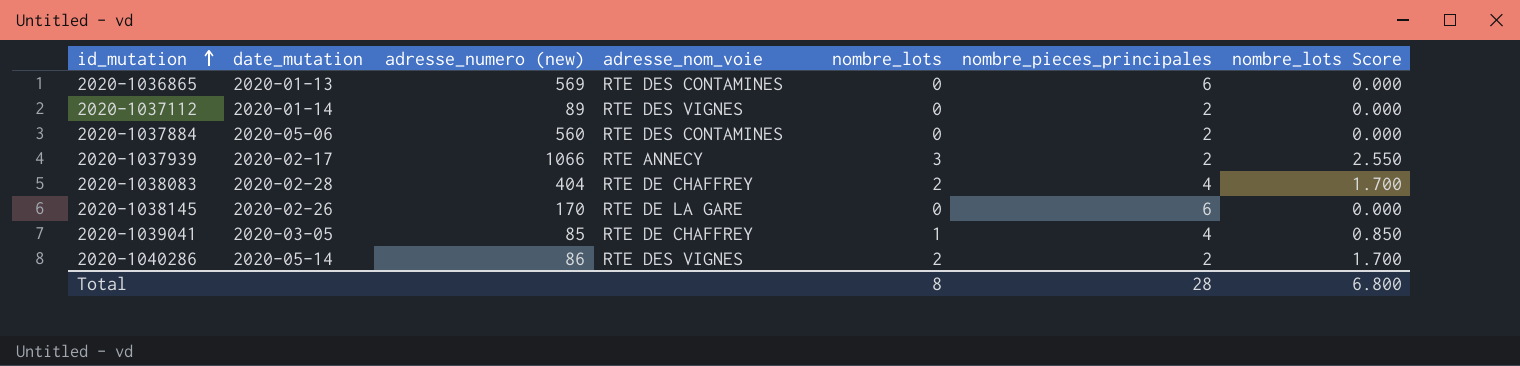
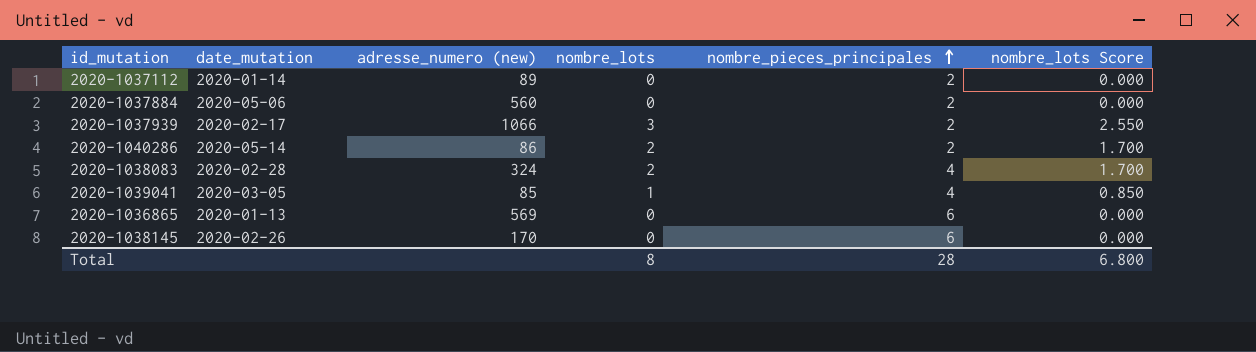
row order: id_mutation ascending -> nombre_pieces_principales ascending
column adresse_nom_voie | position: 4 -> none
2020-1038083 | adresse_numero (new): 404 -> 324

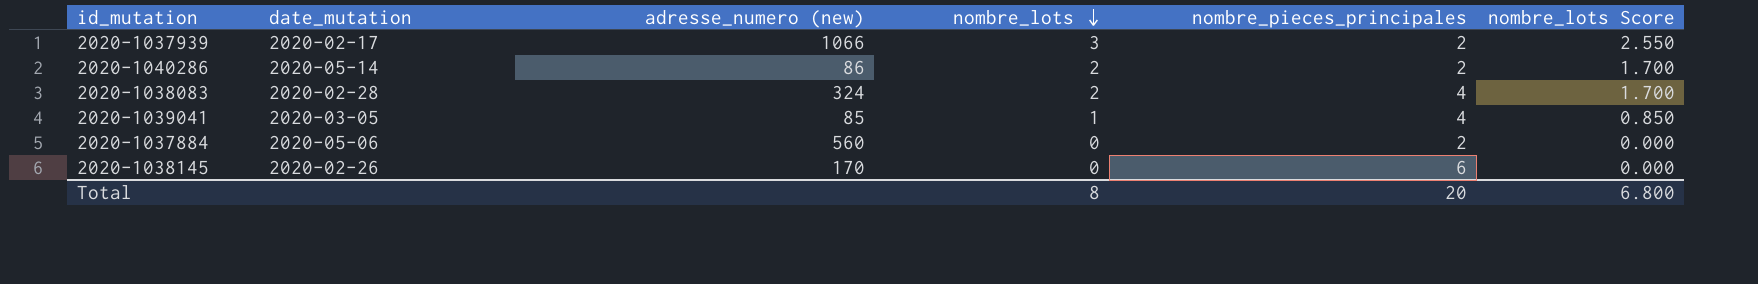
row order: nombre_pieces_principales ascending -> nombre_lots descending
row 2020-1037112: 2020-01-14 | 89 | 0 | 2 | 0.000 -> none
row 2020-1036865: 2020-01-13 | 569 | 0 | 6 | 0.000 -> none
Total | nombre_pieces_principales: 28 -> 20

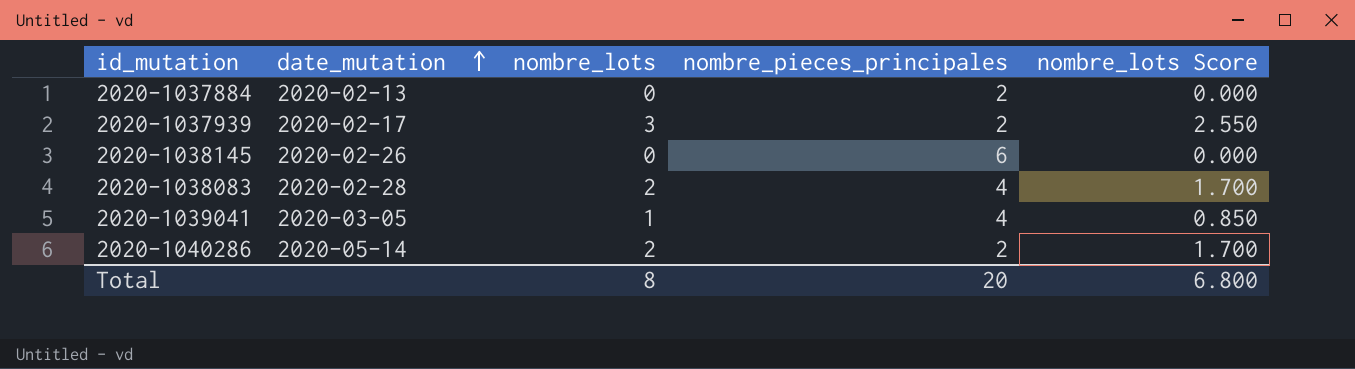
row order: nombre_lots descending -> date_mutation ascending
column adresse_numero (new) | position: 3 -> none
2020-1037884 | date_mutation: 2020-05-06 -> 2020-02-13

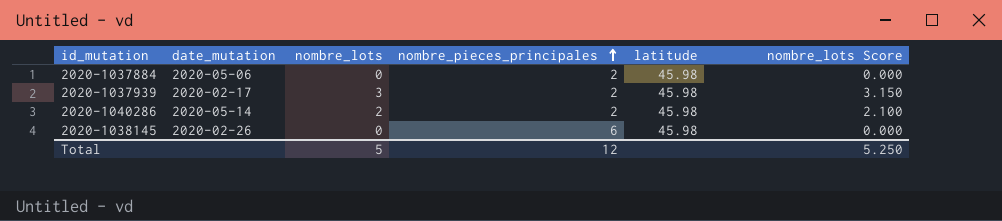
row order: date_mutation ascending -> nombre_pieces_principales ascending
column latitude | position: none -> 5
column nombre_lots Score | formula: [nombre_lots] * 0.85 -> [nombre_lots] * 1.05
row 2020-1038083: 2020-02-28 | 2 | 4 | 1.700 -> none
row 2020-1039041: 2020-03-05 | 1 | 4 | 0.850 -> none
2020-1037884 | date_mutation: 2020-02-13 -> 2020-05-06
Total | nombre_lots: 8 -> 5
Total | nombre_pieces_principales: 20 -> 12
Total | nombre_lots Score: 6.800 -> 5.250

